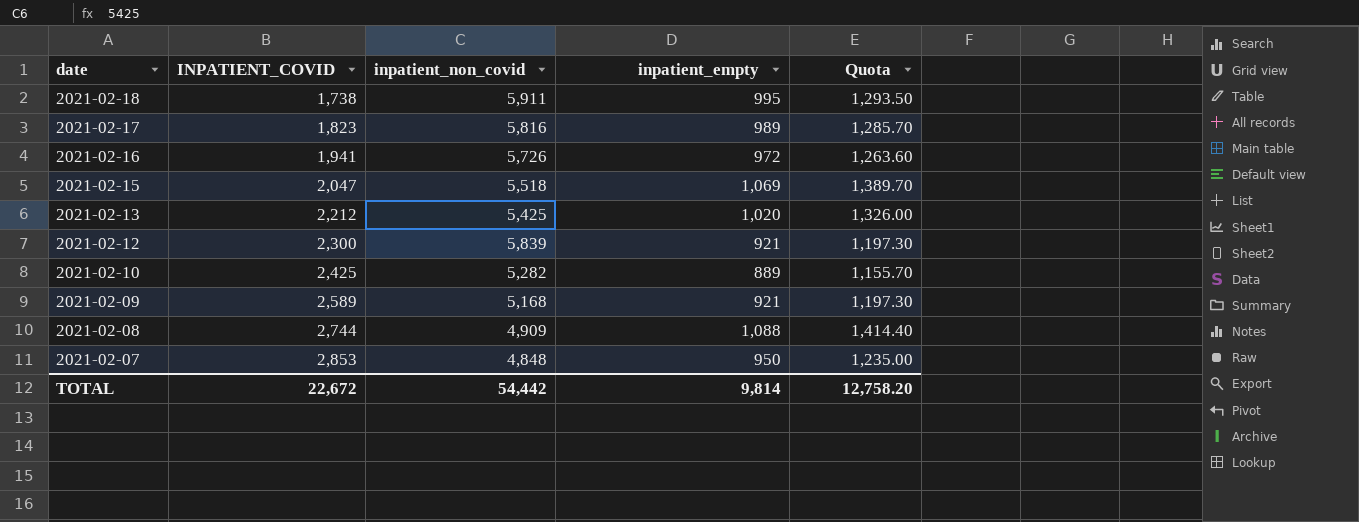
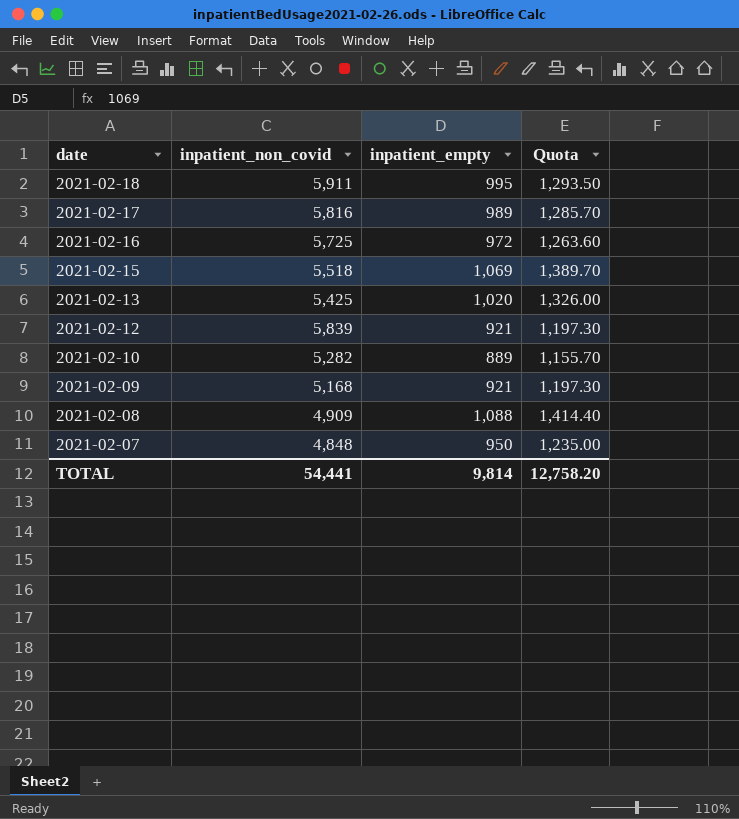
column INPATIENT_COVID | position: 2 -> none
2021-02-16 | inpatient_non_covid: 5,726 -> 5,725
TOTAL | inpatient_non_covid: 54,442 -> 54,441

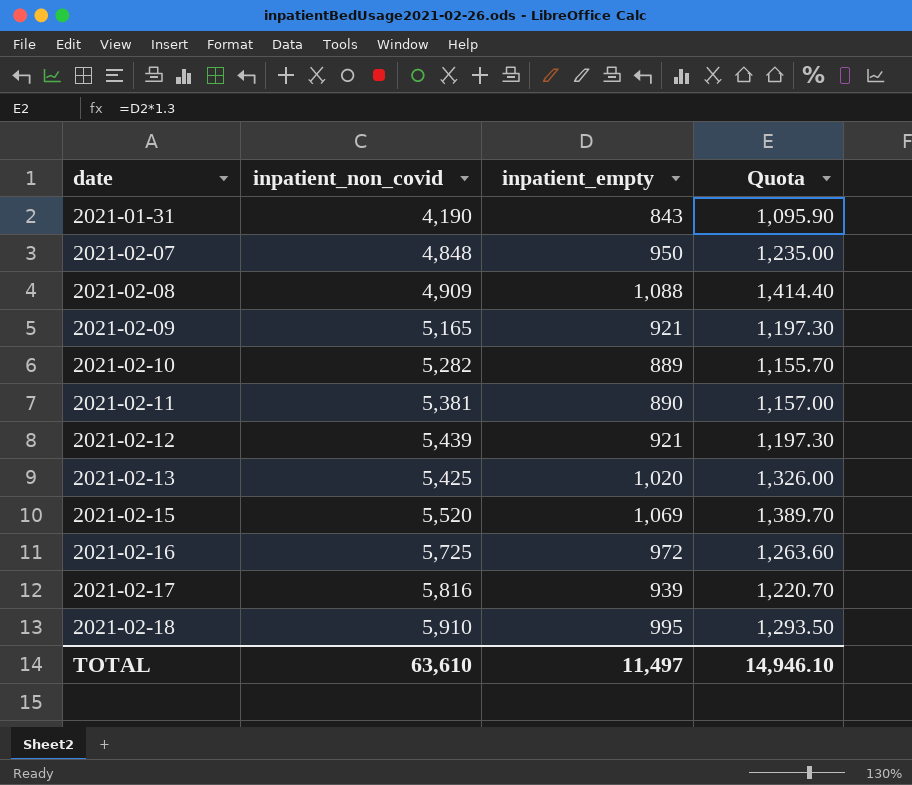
row order: date descending -> date ascending
row 2021-01-31: none -> 4,190 | 843 | 1,095.90
2021-02-09 | inpatient_non_covid: 5,168 -> 5,165
row 2021-02-11: none -> 5,381 | 890 | 1,157.00
2021-02-12 | inpatient_non_covid: 5,839 -> 5,439
2021-02-15 | inpatient_non_covid: 5,518 -> 5,520
2021-02-17 | inpatient_empty: 989 -> 939
2021-02-17 | Quota: 1,285.70 -> 1,220.70
2021-02-18 | inpatient_non_covid: 5,911 -> 5,910
TOTAL | inpatient_non_covid: 54,441 -> 63,610
TOTAL | inpatient_empty: 9,814 -> 11,497
TOTAL | Quota: 12,758.20 -> 14,946.10

